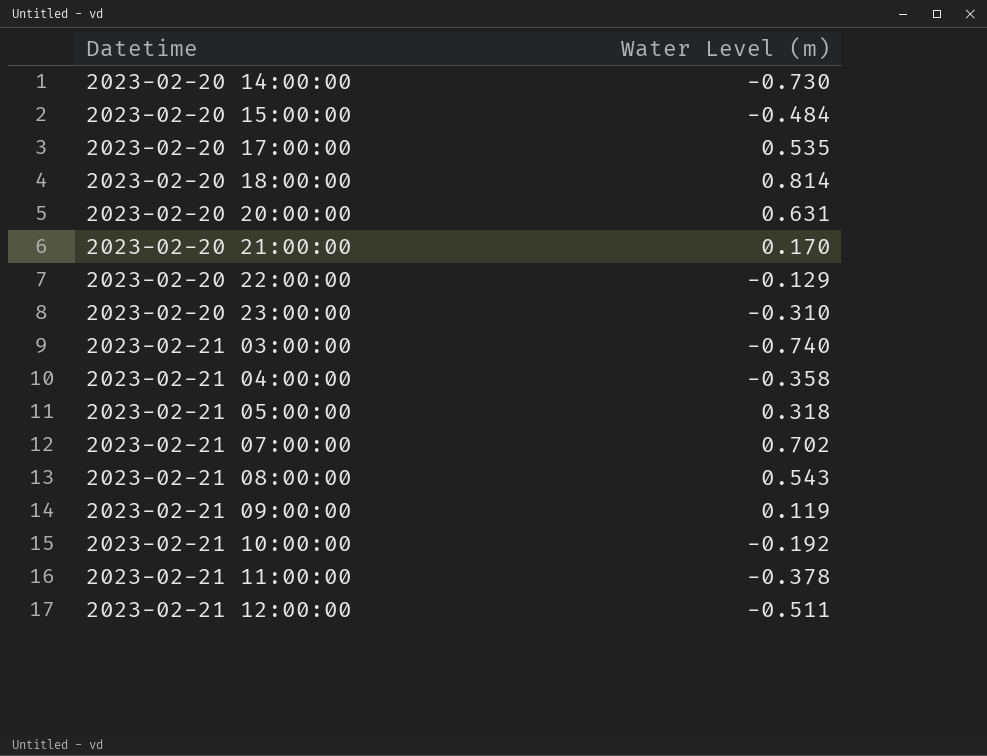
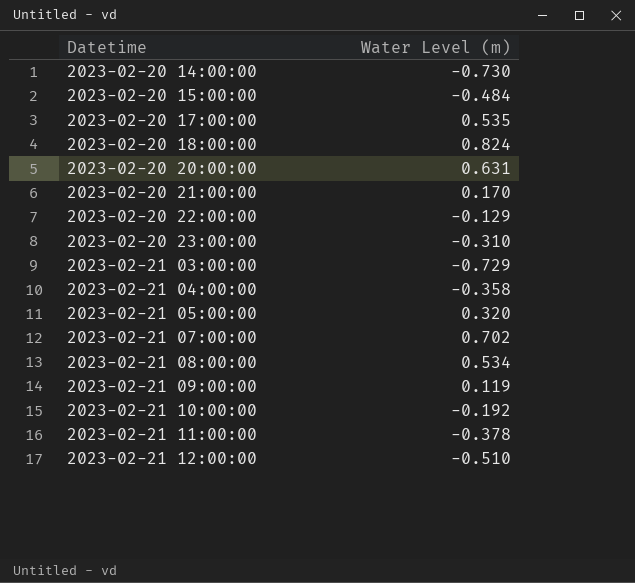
2023-02-20 18:00:00 | Water Level (m): 0.814 -> 0.824
2023-02-21 03:00:00 | Water Level (m): -0.740 -> -0.729
2023-02-21 05:00:00 | Water Level (m): 0.318 -> 0.320
2023-02-21 08:00:00 | Water Level (m): 0.543 -> 0.534
2023-02-21 12:00:00 | Water Level (m): -0.511 -> -0.510

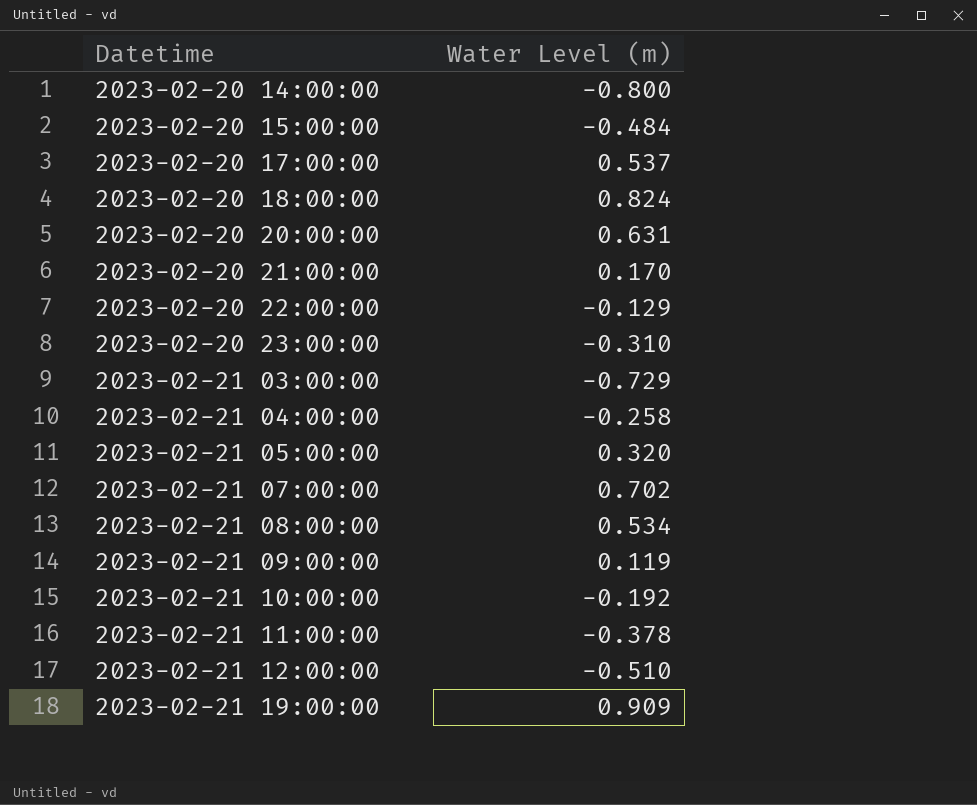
2023-02-20 14:00:00 | Water Level (m): -0.730 -> -0.800
2023-02-20 17:00:00 | Water Level (m): 0.535 -> 0.537
2023-02-21 04:00:00 | Water Level (m): -0.358 -> -0.258
row 2023-02-21 19:00:00: none -> 0.909

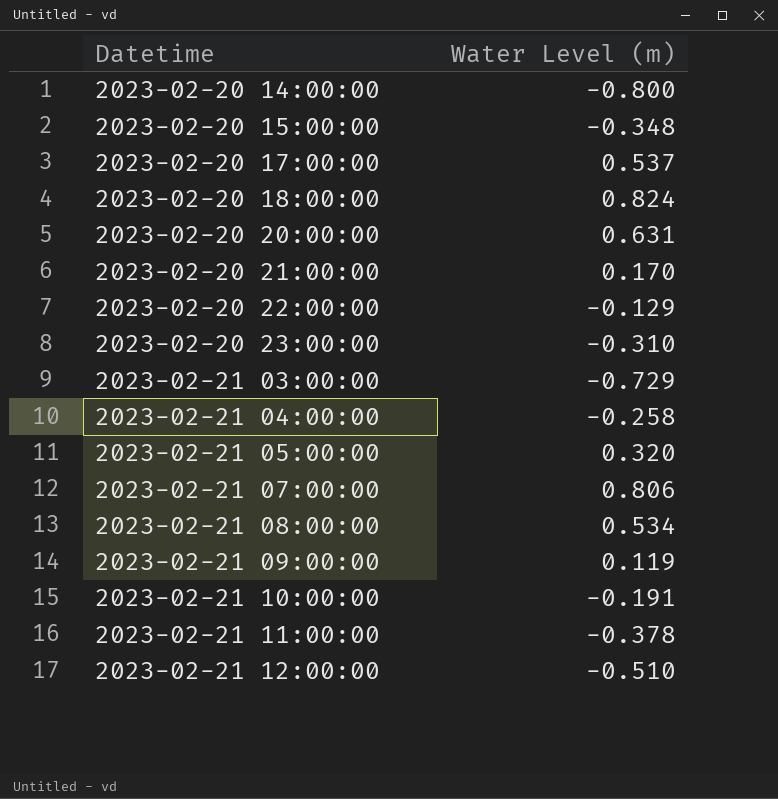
row 2023-02-21 19:00:00: 0.909 -> none
2023-02-20 15:00:00 | Water Level (m): -0.484 -> -0.348
2023-02-21 07:00:00 | Water Level (m): 0.702 -> 0.806
2023-02-21 10:00:00 | Water Level (m): -0.192 -> -0.191

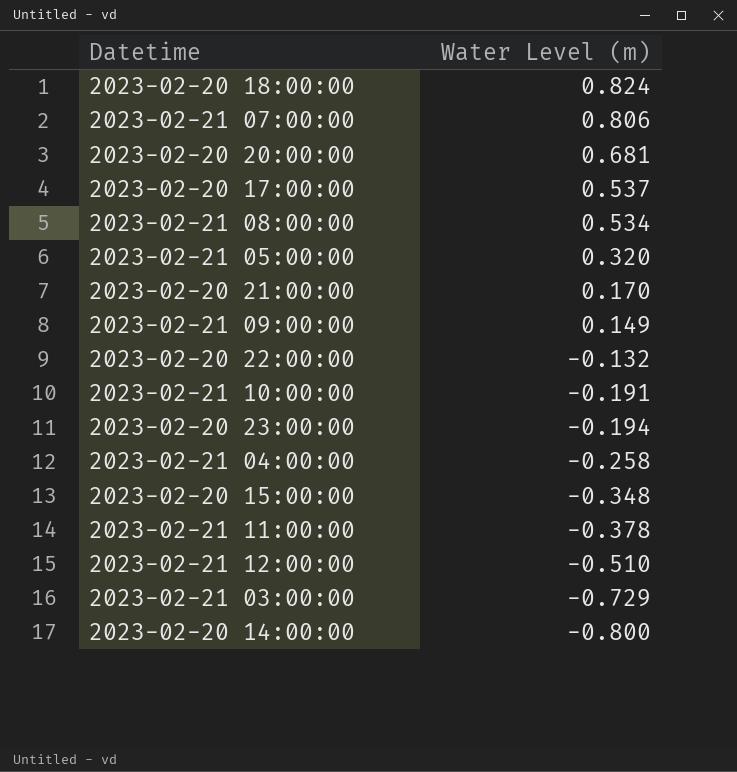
row order: Datetime ascending -> Water Level (m) descending
2023-02-20 20:00:00 | Water Level (m): 0.631 -> 0.681
2023-02-21 09:00:00 | Water Level (m): 0.119 -> 0.149
2023-02-20 22:00:00 | Water Level (m): -0.129 -> -0.132
2023-02-20 23:00:00 | Water Level (m): -0.310 -> -0.194

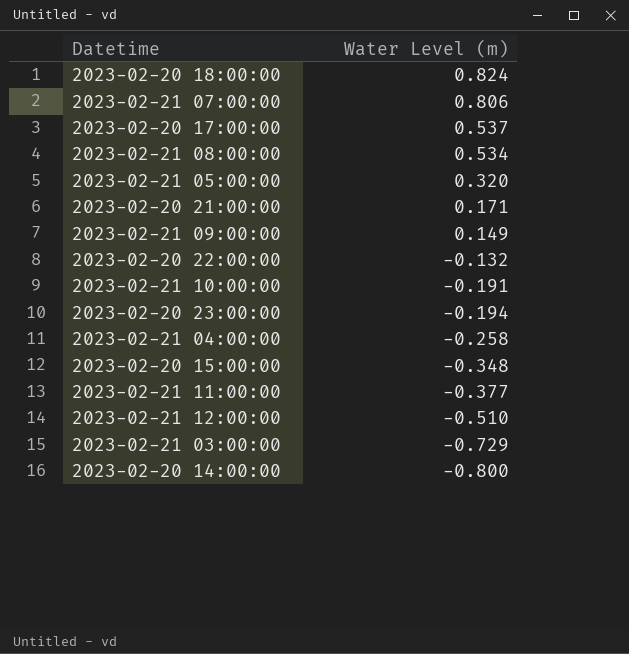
row 2023-02-20 20:00:00: 0.681 -> none
2023-02-20 21:00:00 | Water Level (m): 0.170 -> 0.171
2023-02-21 11:00:00 | Water Level (m): -0.378 -> -0.377

